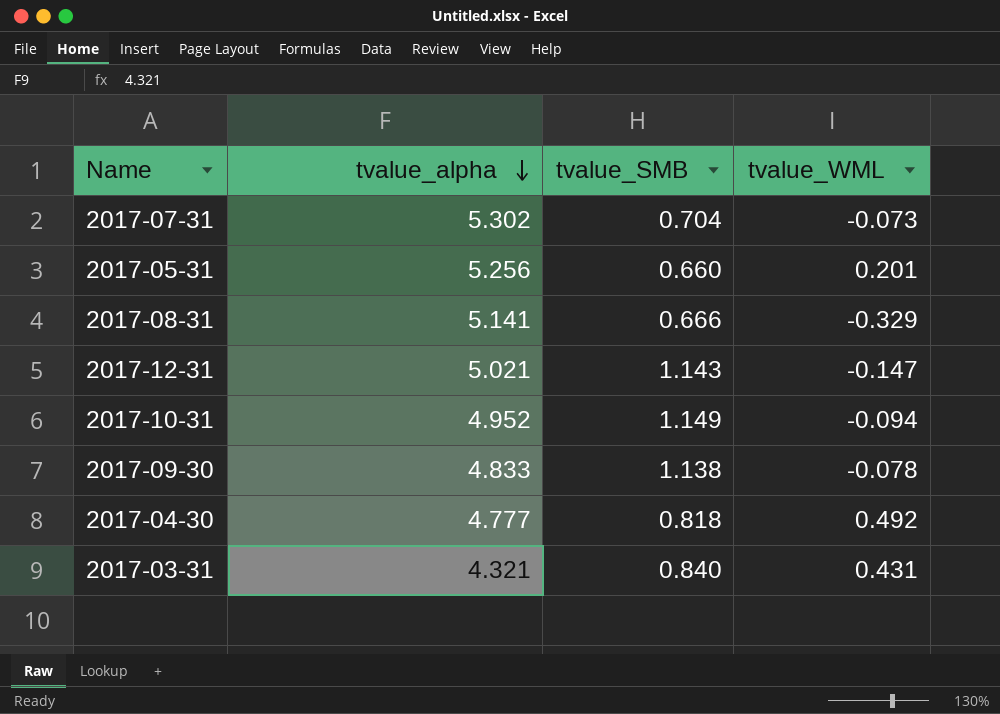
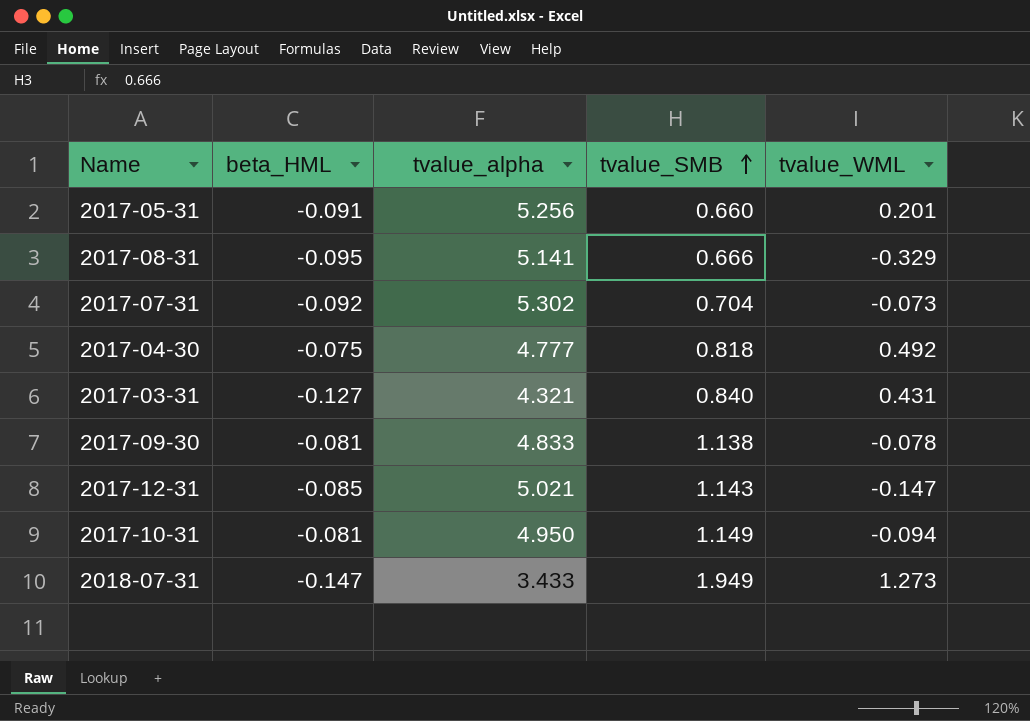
row order: tvalue_alpha descending -> tvalue_SMB ascending
column beta_HML | position: none -> 2
2017-10-31 | tvalue_alpha: 4.952 -> 4.950
row 2018-07-31: none -> -0.147 | 3.433 | 1.949 | 1.273

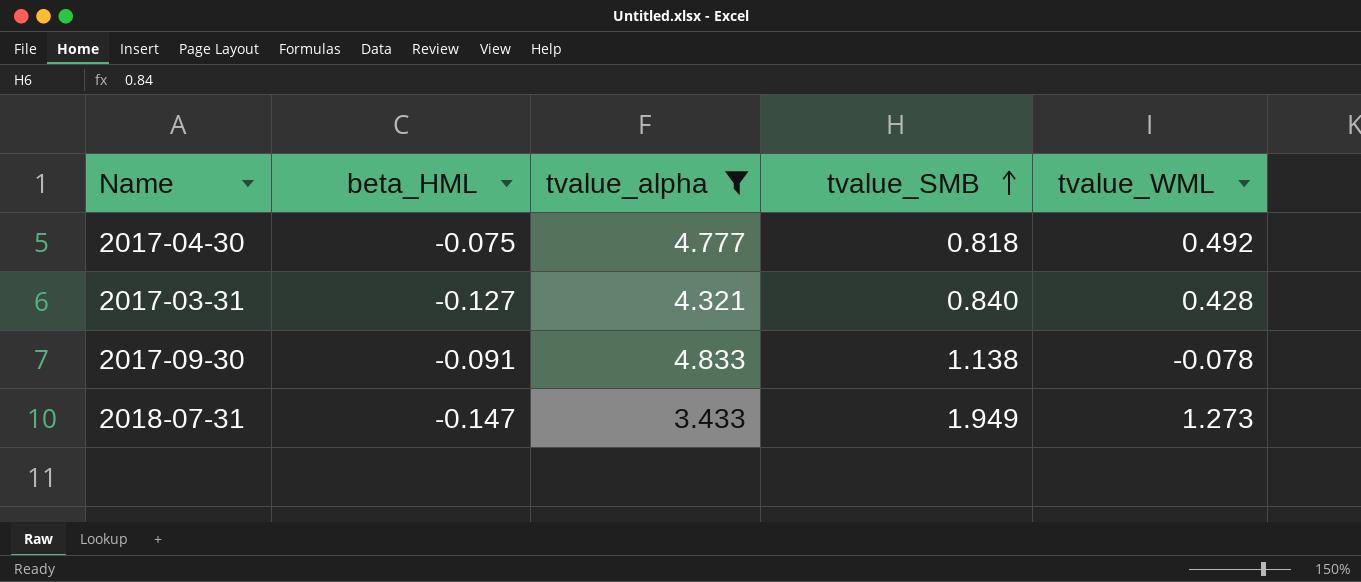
filter: none -> tvalue_alpha <= 4.833
2017-03-31 | tvalue_WML: 0.431 -> 0.428
2017-09-30 | beta_HML: -0.081 -> -0.091

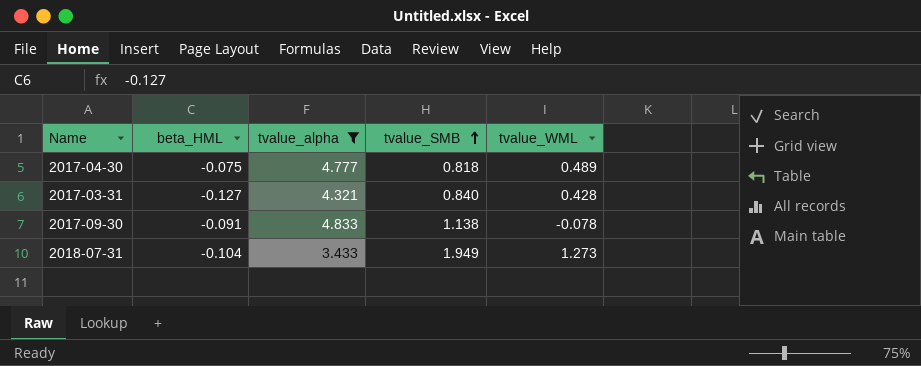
2017-04-30 | tvalue_WML: 0.492 -> 0.489
2018-07-31 | beta_HML: -0.147 -> -0.104

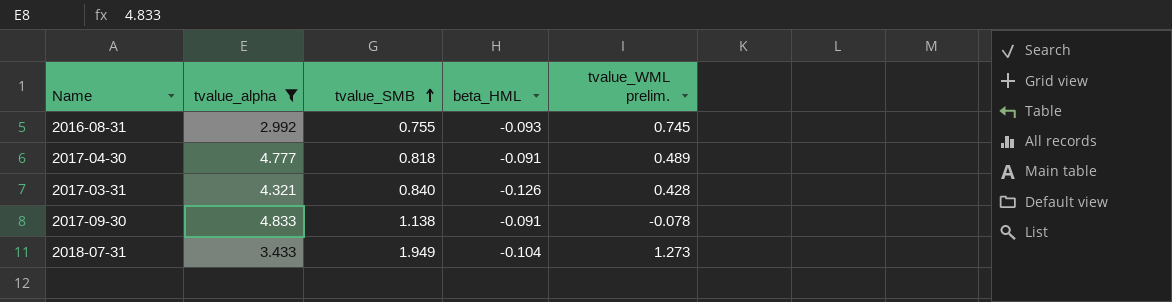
column beta_HML | position: 2 -> 4
column name: tvalue_WML -> tvalue_WML prelim.
row 2016-08-31: none -> 2.992 | 0.755 | -0.093 | 0.745
2017-04-30 | beta_HML: -0.075 -> -0.091
2017-03-31 | beta_HML: -0.127 -> -0.126

